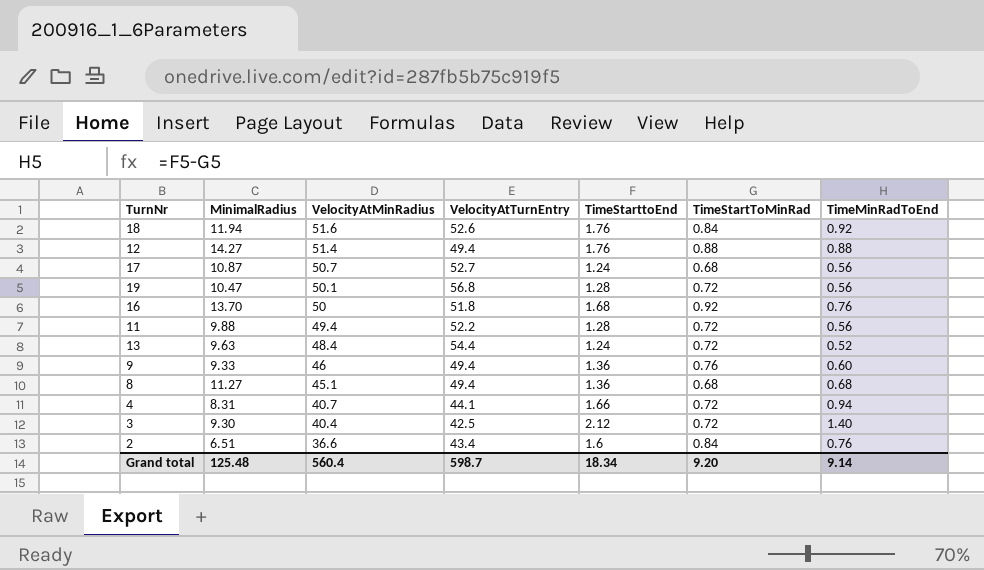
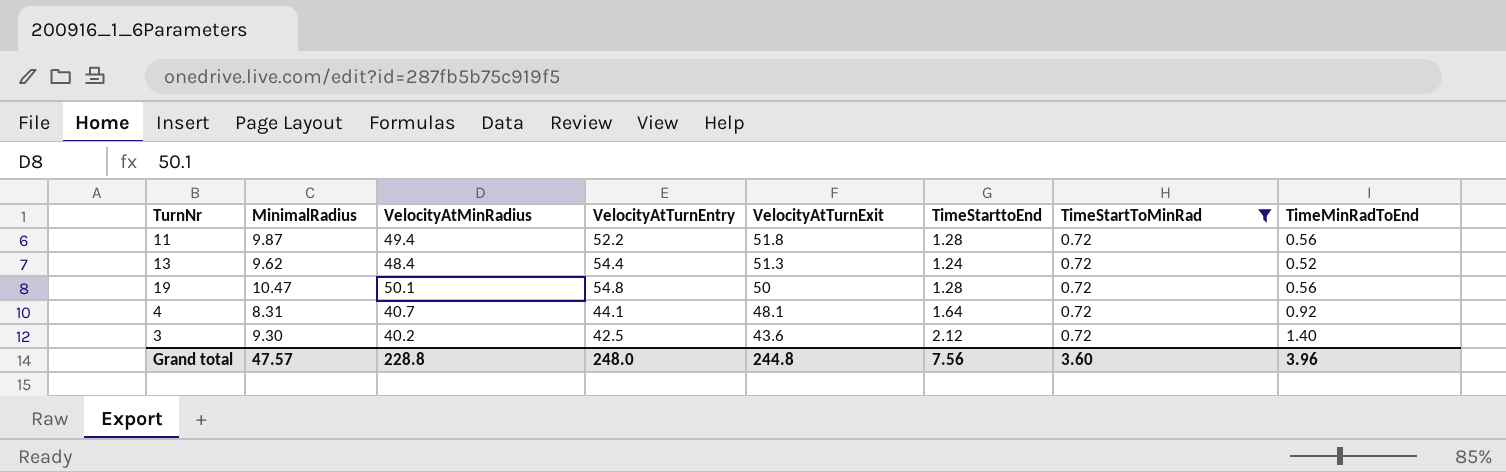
filter: none -> TimeStartToMinRad = 0.72
row order: VelocityAtMinRadius descending -> VelocityAtTurnExit descending
column VelocityAtTurnExit | position: none -> 5
11 | MinimalRadius: 9.88 -> 9.87
13 | MinimalRadius: 9.63 -> 9.62
19 | VelocityAtTurnEntry: 56.8 -> 54.8
4 | TimeStarttoEnd: 1.66 -> 1.64
4 | TimeMinRadToEnd: 0.94 -> 0.92
3 | VelocityAtMinRadius: 40.4 -> 40.2
Grand total | MinimalRadius: 125.48 -> 47.57
Grand total | VelocityAtMinRadius: 560.4 -> 228.8
Grand total | VelocityAtTurnEntry: 598.7 -> 248.0
Grand total | TimeStarttoEnd: 18.34 -> 7.56
Grand total | TimeStartToMinRad: 9.20 -> 3.60
Grand total | TimeMinRadToEnd: 9.14 -> 3.96

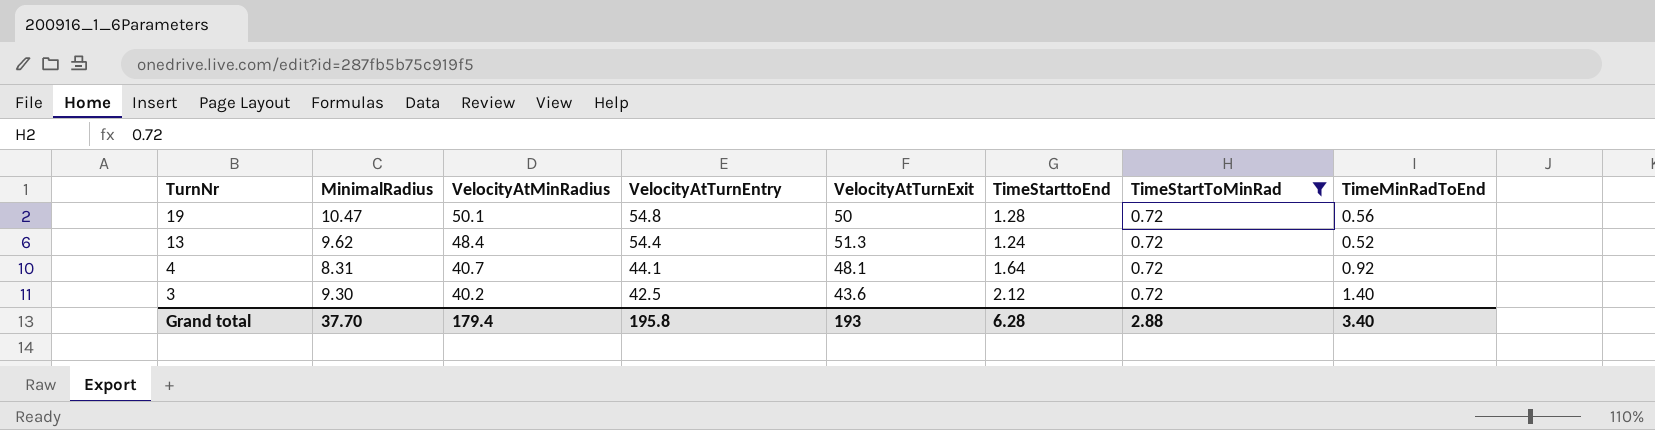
row order: VelocityAtTurnExit descending -> TurnNr descending
row 11: 9.87 | 49.4 | 52.2 | 51.8 | 1.28 | 0.72 | 0.56 -> none
Grand total | MinimalRadius: 47.57 -> 37.70
Grand total | VelocityAtMinRadius: 228.8 -> 179.4
Grand total | VelocityAtTurnEntry: 248.0 -> 195.8
Grand total | VelocityAtTurnExit: 244.8 -> 193
Grand total | TimeStarttoEnd: 7.56 -> 6.28
Grand total | TimeStartToMinRad: 3.60 -> 2.88
Grand total | TimeMinRadToEnd: 3.96 -> 3.40

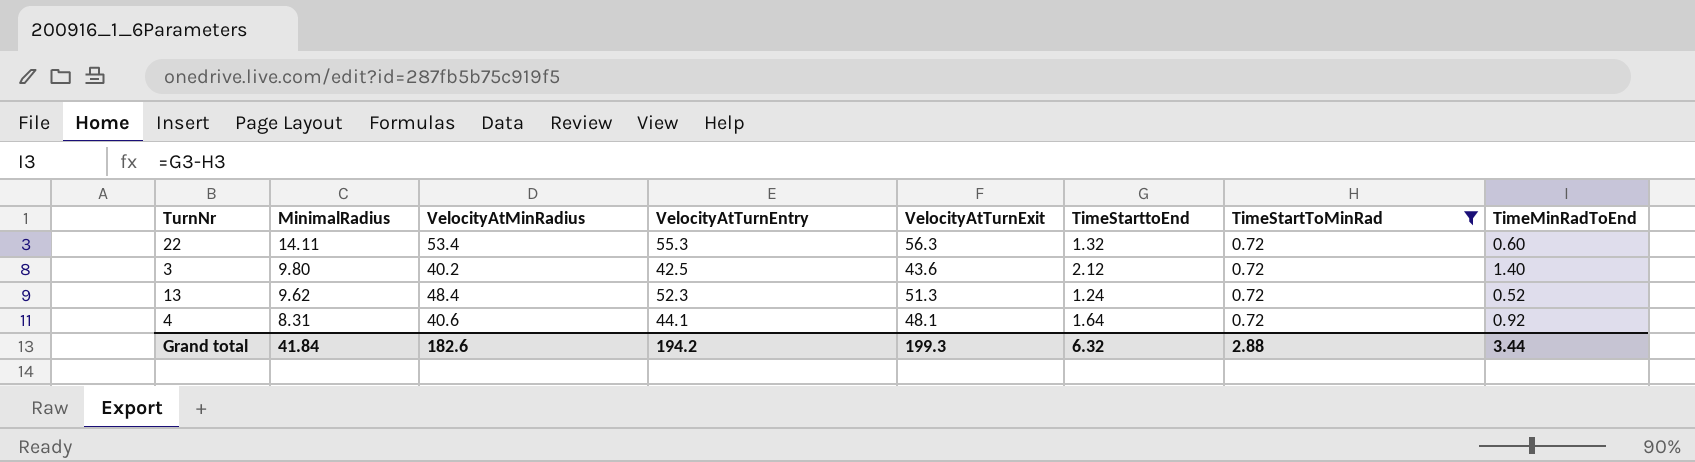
row order: TurnNr descending -> MinimalRadius descending
row 19: 10.47 | 50.1 | 54.8 | 50 | 1.28 | 0.72 | 0.56 -> none
row 22: none -> 14.11 | 53.4 | 55.3 | 56.3 | 1.32 | 0.72 | 0.60
3 | MinimalRadius: 9.30 -> 9.80
13 | VelocityAtTurnEntry: 54.4 -> 52.3
4 | VelocityAtMinRadius: 40.7 -> 40.6
Grand total | MinimalRadius: 37.70 -> 41.84
Grand total | VelocityAtMinRadius: 179.4 -> 182.6
Grand total | VelocityAtTurnEntry: 195.8 -> 194.2
Grand total | VelocityAtTurnExit: 193 -> 199.3
Grand total | TimeStarttoEnd: 6.28 -> 6.32
Grand total | TimeMinRadToEnd: 3.40 -> 3.44

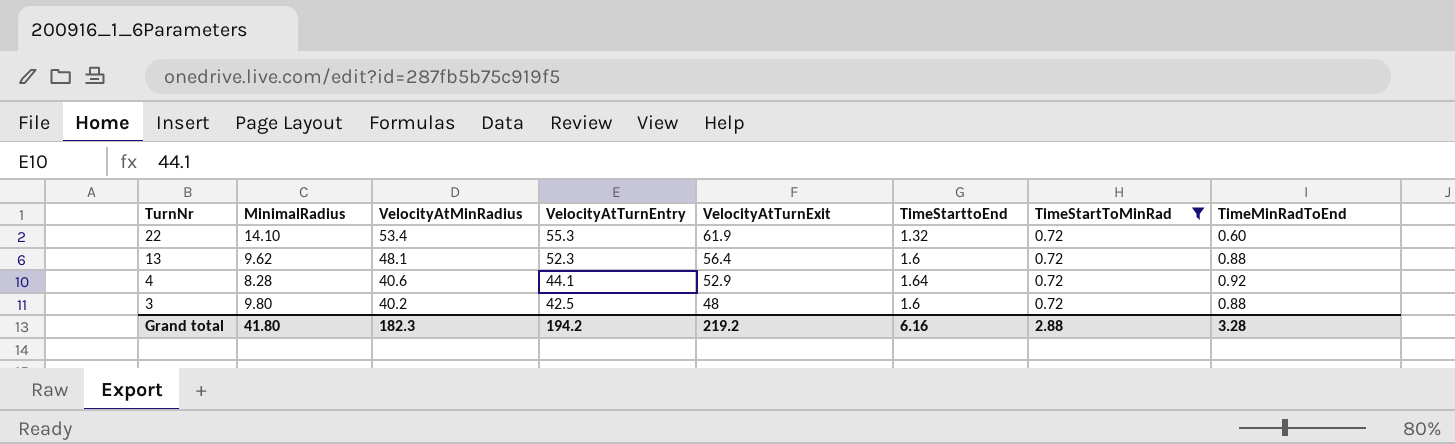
row order: MinimalRadius descending -> TurnNr descending
22 | MinimalRadius: 14.11 -> 14.10
22 | VelocityAtTurnExit: 56.3 -> 61.9
13 | VelocityAtMinRadius: 48.4 -> 48.1
13 | VelocityAtTurnExit: 51.3 -> 56.4
13 | TimeStarttoEnd: 1.24 -> 1.6
13 | TimeMinRadToEnd: 0.52 -> 0.88
4 | MinimalRadius: 8.31 -> 8.28
4 | VelocityAtTurnExit: 48.1 -> 52.9
3 | VelocityAtTurnExit: 43.6 -> 48
3 | TimeStarttoEnd: 2.12 -> 1.6
3 | TimeMinRadToEnd: 1.40 -> 0.88
Grand total | MinimalRadius: 41.84 -> 41.80
Grand total | VelocityAtMinRadius: 182.6 -> 182.3
Grand total | VelocityAtTurnExit: 199.3 -> 219.2
Grand total | TimeStarttoEnd: 6.32 -> 6.16
Grand total | TimeMinRadToEnd: 3.44 -> 3.28

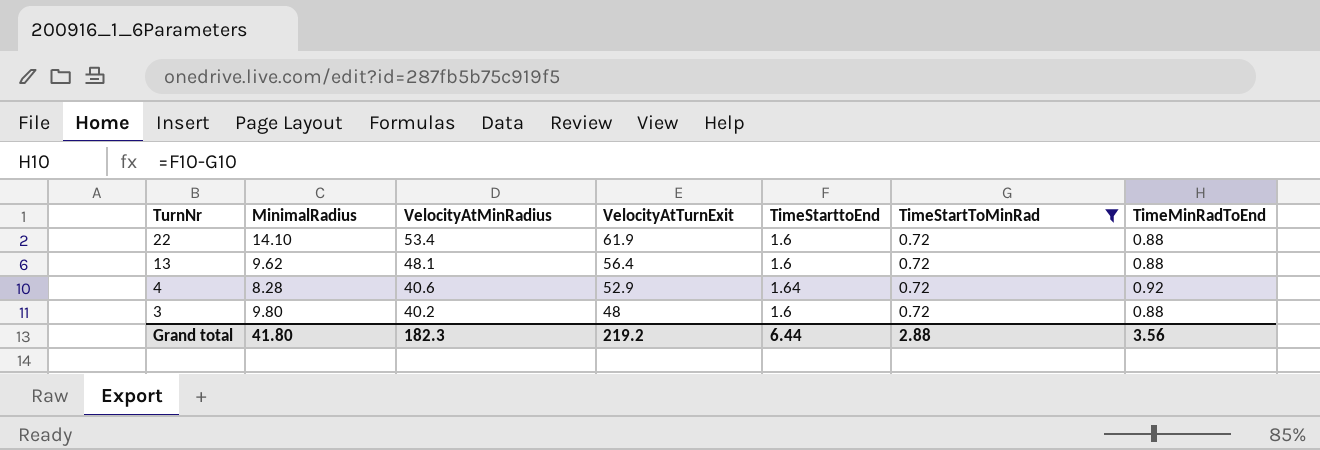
column VelocityAtTurnEntry | position: 4 -> none
22 | TimeStarttoEnd: 1.32 -> 1.6
22 | TimeMinRadToEnd: 0.60 -> 0.88
Grand total | TimeStarttoEnd: 6.16 -> 6.44
Grand total | TimeMinRadToEnd: 3.28 -> 3.56

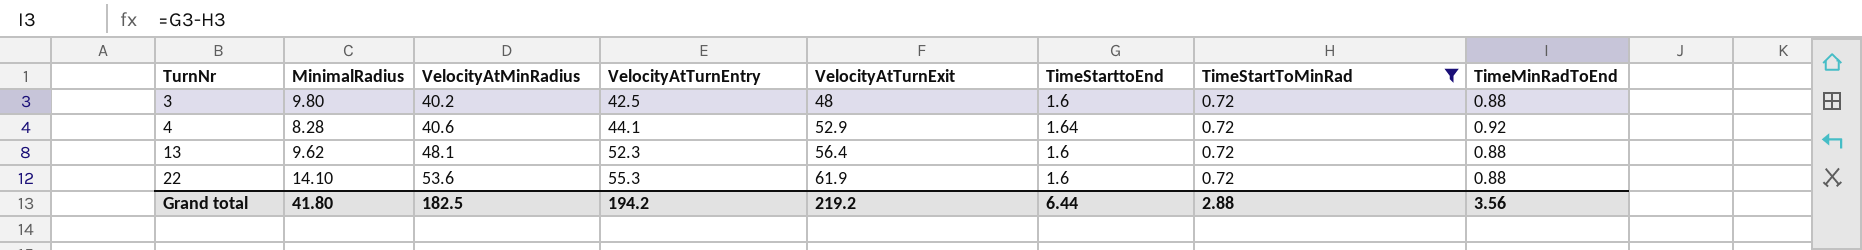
row order: TurnNr descending -> TurnNr ascending
column VelocityAtTurnEntry | position: none -> 4
22 | VelocityAtMinRadius: 53.4 -> 53.6
Grand total | VelocityAtMinRadius: 182.3 -> 182.5

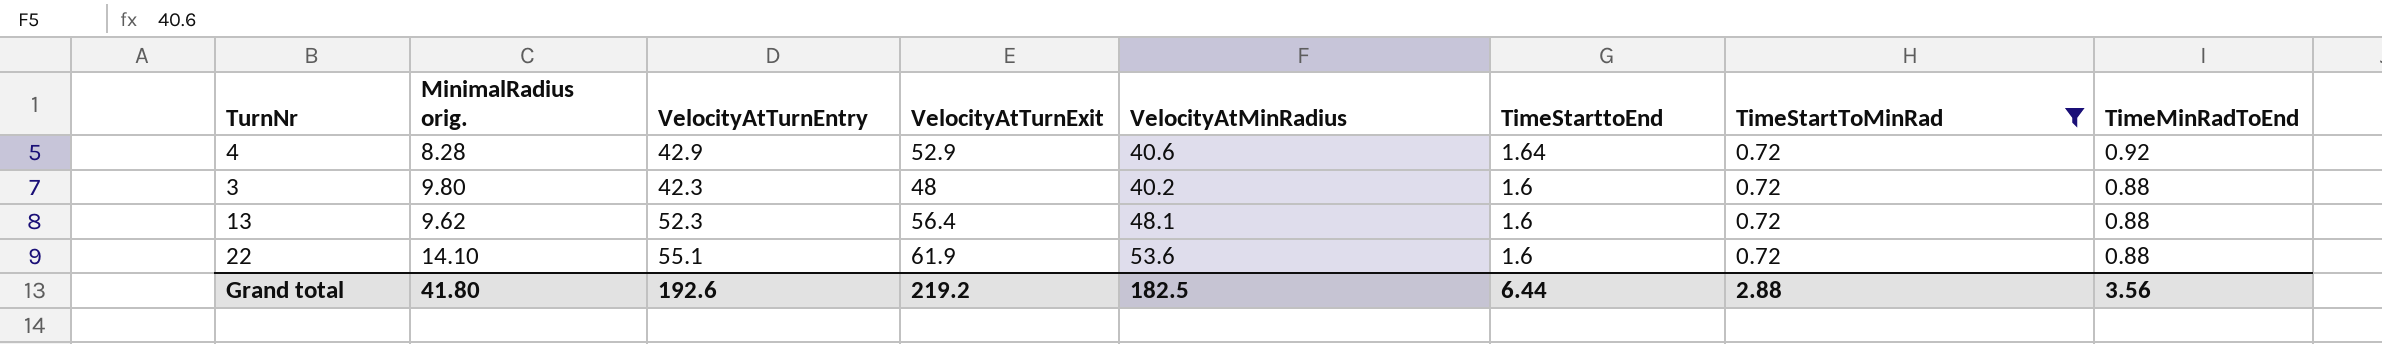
row order: TurnNr ascending -> TimeStarttoEnd descending
column name: MinimalRadius -> MinimalRadius orig.
column VelocityAtMinRadius | position: 3 -> 5
4 | VelocityAtTurnEntry: 44.1 -> 42.9
3 | VelocityAtTurnEntry: 42.5 -> 42.3
22 | VelocityAtTurnEntry: 55.3 -> 55.1
Grand total | VelocityAtTurnEntry: 194.2 -> 192.6

